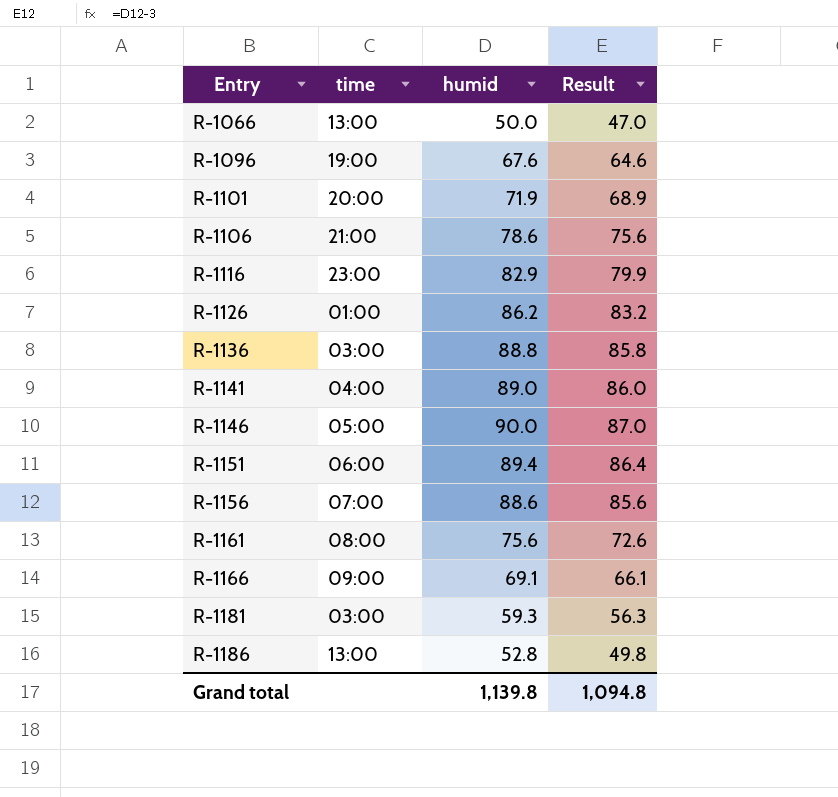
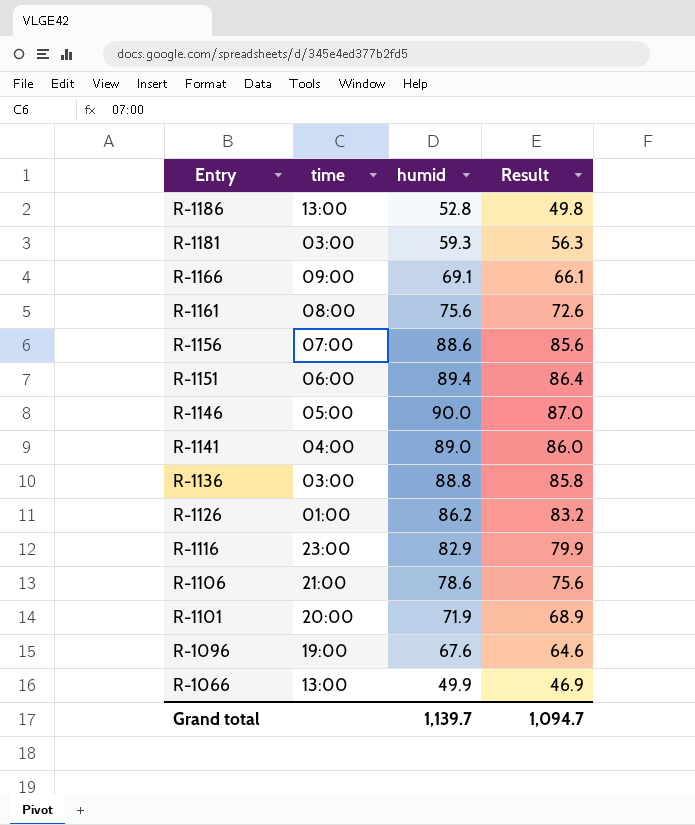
row order: Entry ascending -> Entry descending
R-1066 | humid: 50.0 -> 49.9
R-1066 | Result: 47.0 -> 46.9
Grand total | humid: 1,139.8 -> 1,139.7
Grand total | Result: 1,094.8 -> 1,094.7

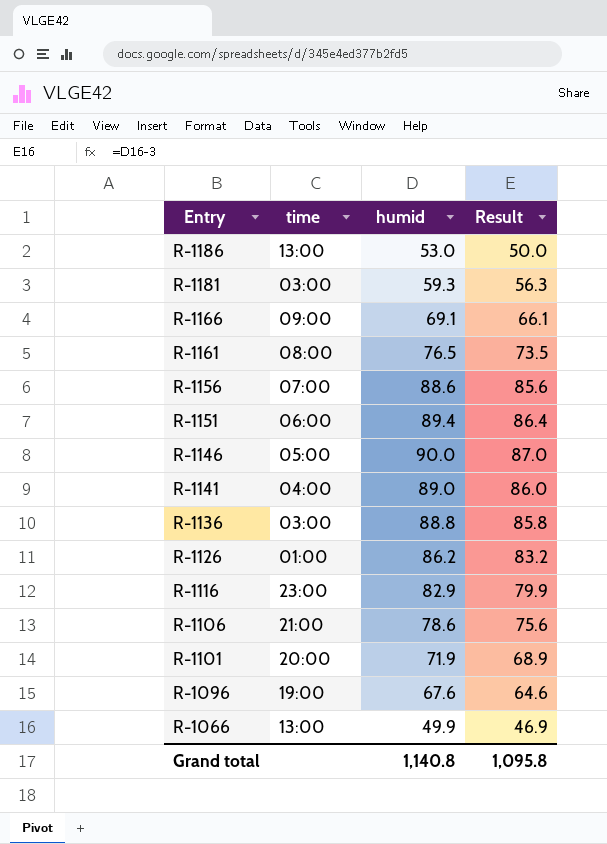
R-1186 | humid: 52.8 -> 53.0
R-1186 | Result: 49.8 -> 50.0
R-1161 | humid: 75.6 -> 76.5
R-1161 | Result: 72.6 -> 73.5
Grand total | humid: 1,139.7 -> 1,140.8
Grand total | Result: 1,094.7 -> 1,095.8

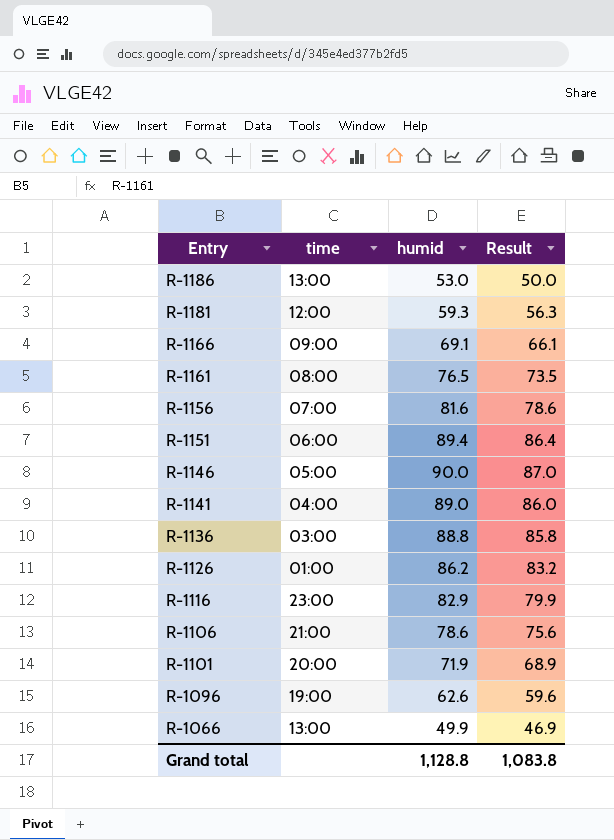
R-1181 | time: 03:00 -> 12:00
R-1156 | humid: 88.6 -> 81.6
R-1156 | Result: 85.6 -> 78.6
R-1096 | humid: 67.6 -> 62.6
R-1096 | Result: 64.6 -> 59.6
Grand total | humid: 1,140.8 -> 1,128.8
Grand total | Result: 1,095.8 -> 1,083.8

